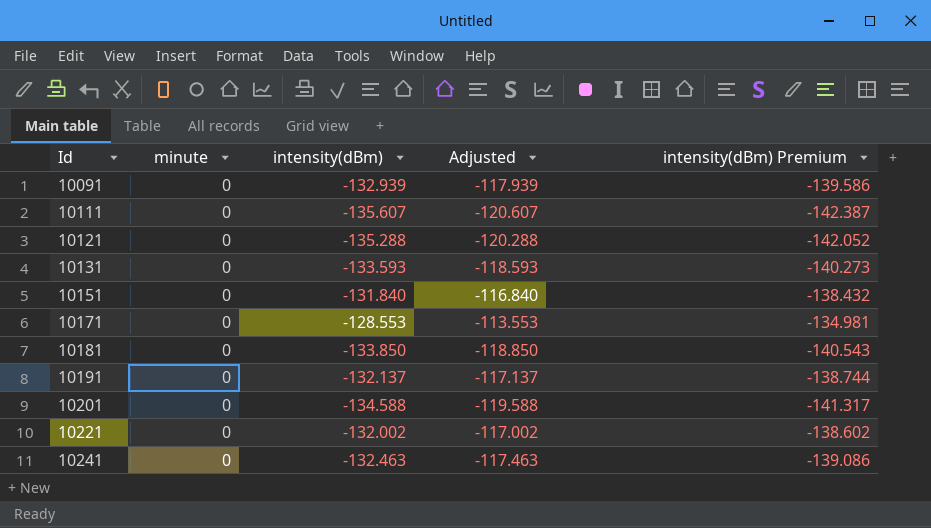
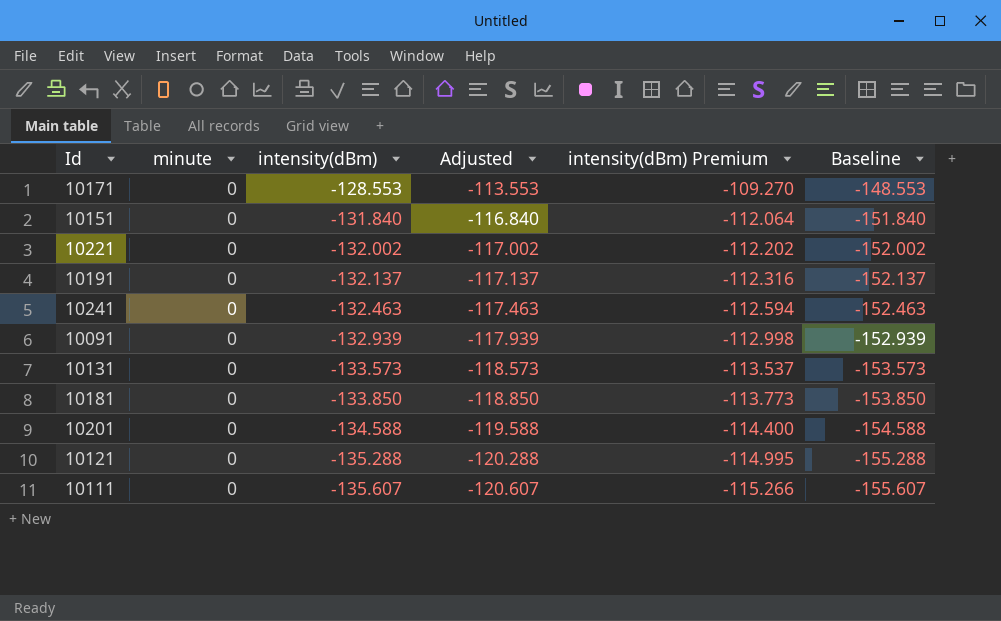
row order: Id ascending -> intensity(dBm) descending
column intensity(dBm) Premium | formula: [intensity(dBm)] * 1.05 -> [intensity(dBm)] * 0.85
column Baseline | formula: none -> [intensity(dBm)] - 20
10131 | intensity(dBm): -133.593 -> -133.573
10131 | Adjusted: -118.593 -> -118.573

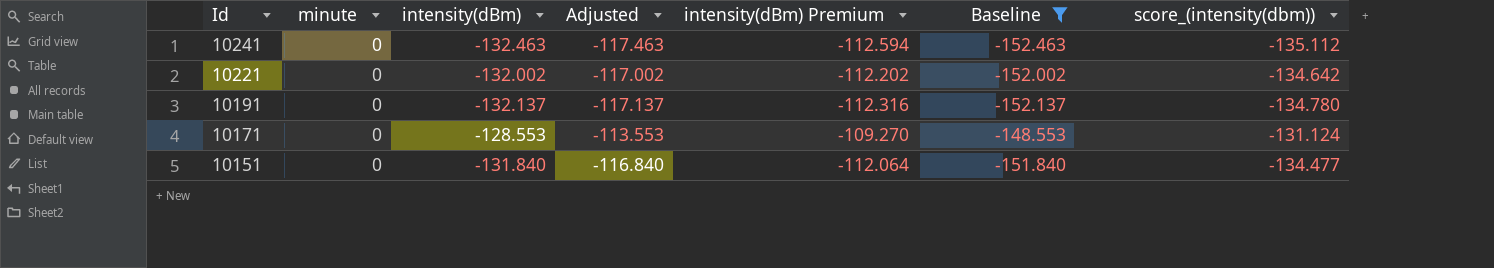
filter: none -> Baseline >= -152.463
row order: intensity(dBm) descending -> Id descending
column score_(intensity(dbm)) | formula: none -> [intensity(dBm)] * 1.02

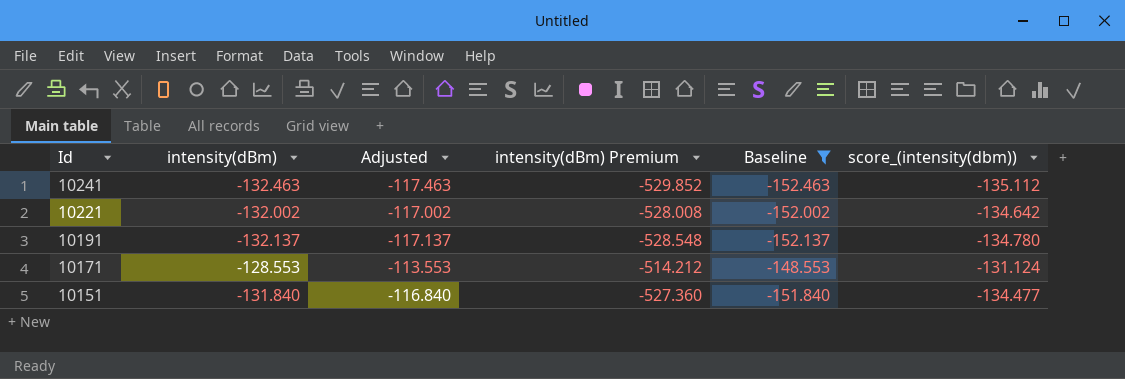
column minute | position: 2 -> none
column intensity(dBm) Premium | formula: [intensity(dBm)] * 0.85 -> [intensity(dBm)] * 4

